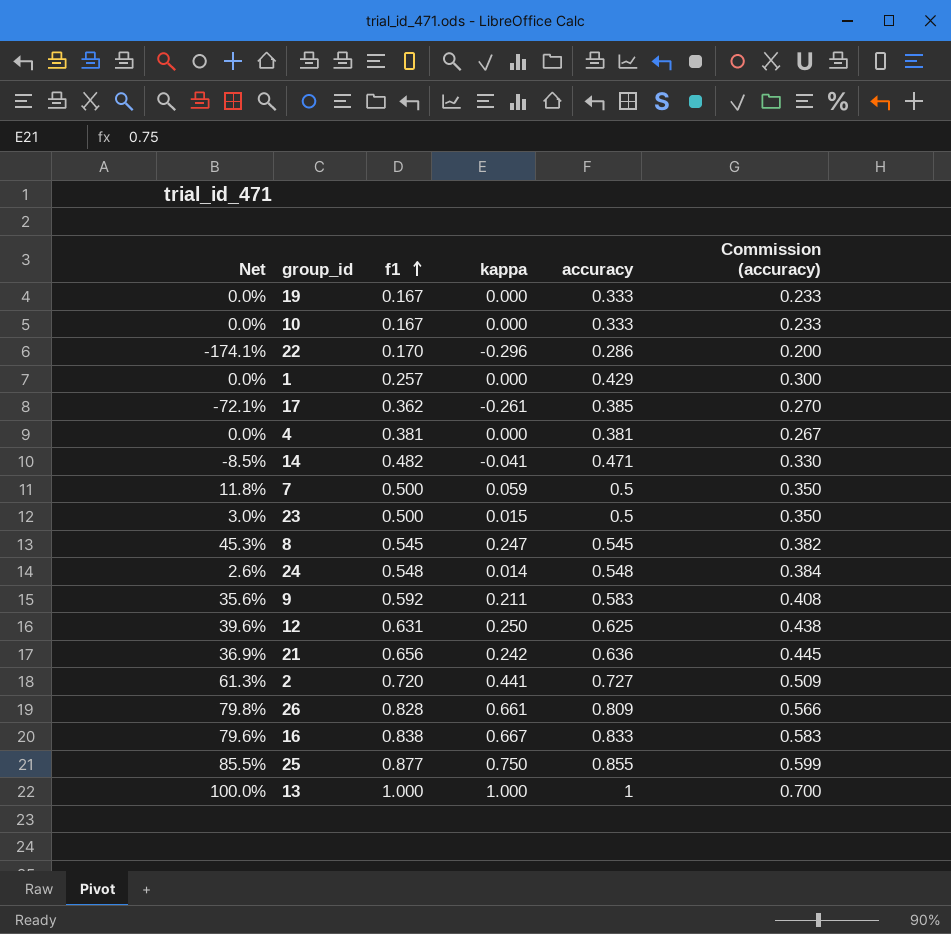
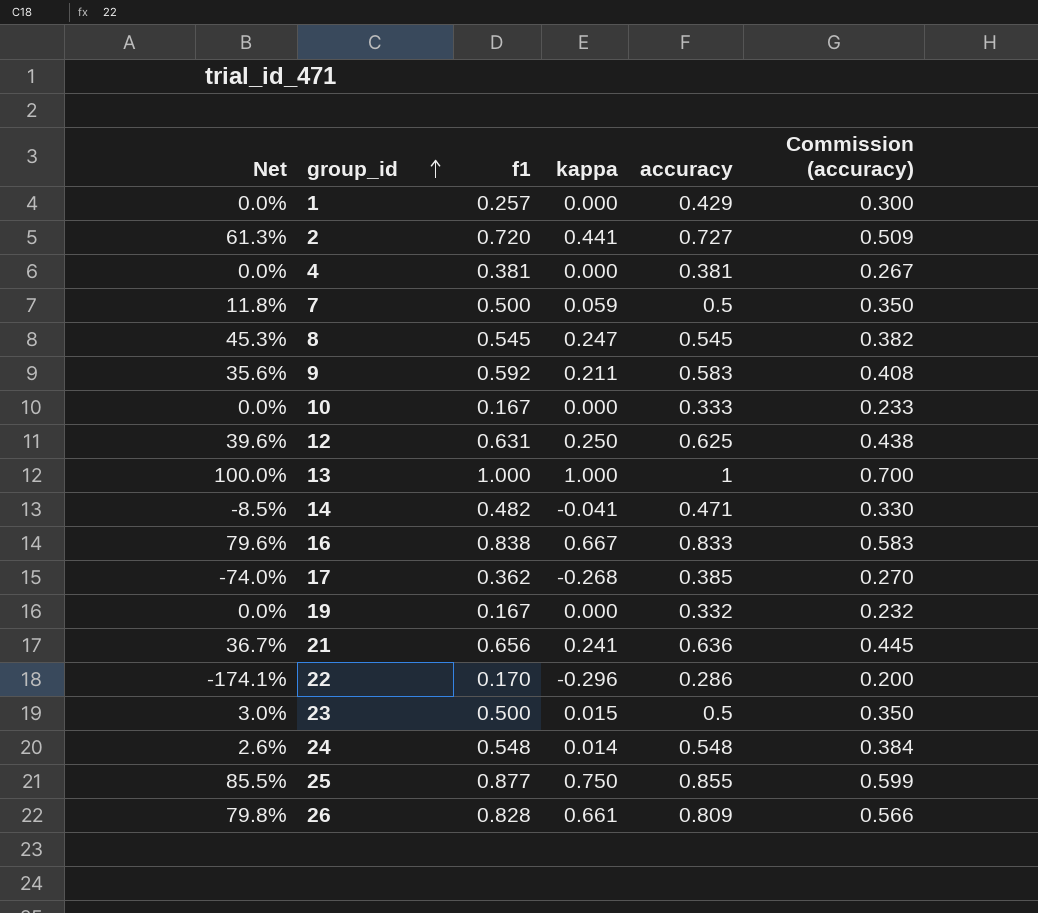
row order: f1 ascending -> group_id ascending
17 | Net: -72.1% -> -74.0%
17 | kappa: -0.261 -> -0.268
19 | accuracy: 0.333 -> 0.332
19 | Commission (accuracy): 0.233 -> 0.232
21 | Net: 36.9% -> 36.7%
21 | kappa: 0.242 -> 0.241

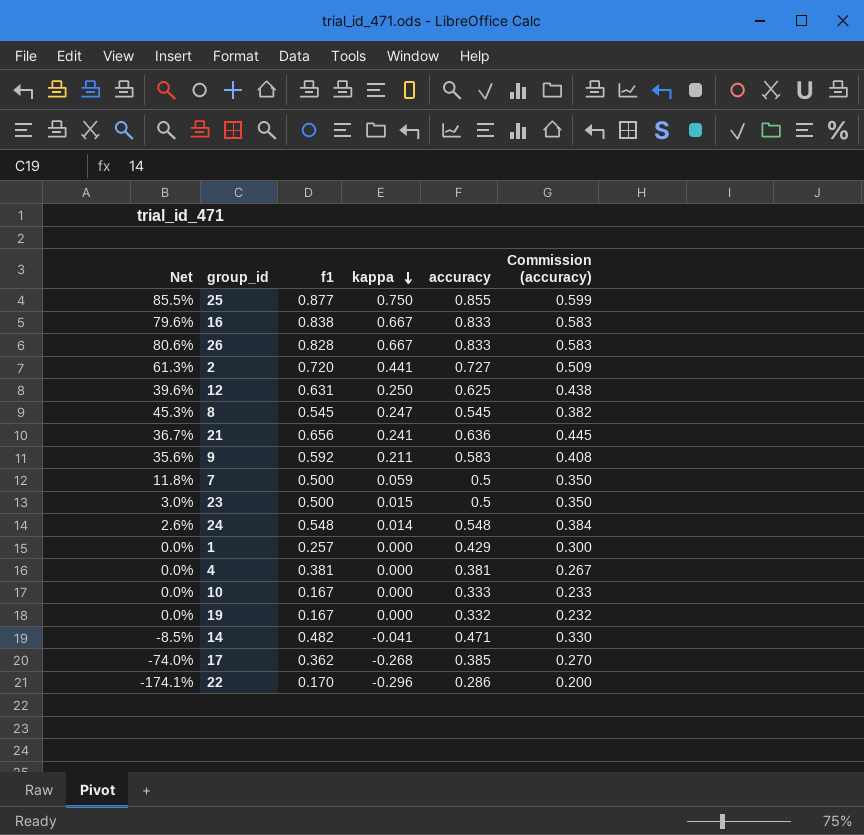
row order: group_id ascending -> kappa descending
row 13: 100.0% | 1.000 | 1.000 | 1 | 0.700 -> none
26 | Net: 79.8% -> 80.6%
26 | kappa: 0.661 -> 0.667
26 | accuracy: 0.809 -> 0.833
26 | Commission (accuracy): 0.566 -> 0.583

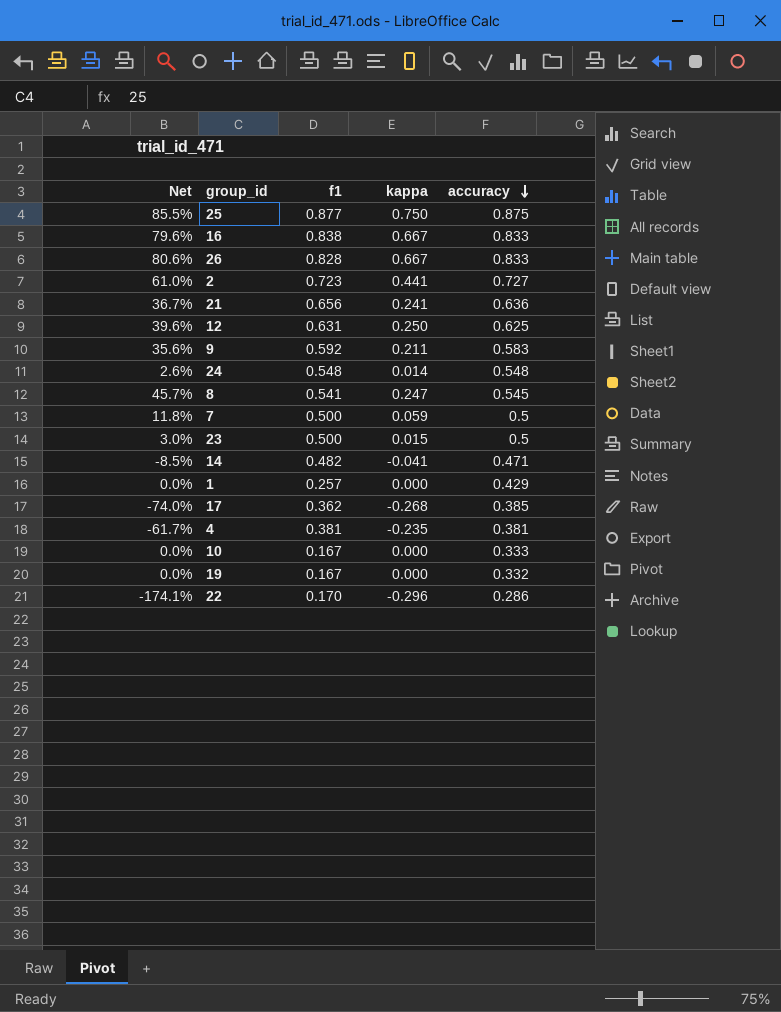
row order: kappa descending -> accuracy descending
column Commission (accuracy) | formula: [accuracy] * 0.7 -> none
25 | accuracy: 0.855 -> 0.875
2 | Net: 61.3% -> 61.0%
2 | f1: 0.720 -> 0.723
8 | Net: 45.3% -> 45.7%
8 | f1: 0.545 -> 0.541
4 | Net: 0.0% -> -61.7%
4 | kappa: 0.000 -> -0.235

